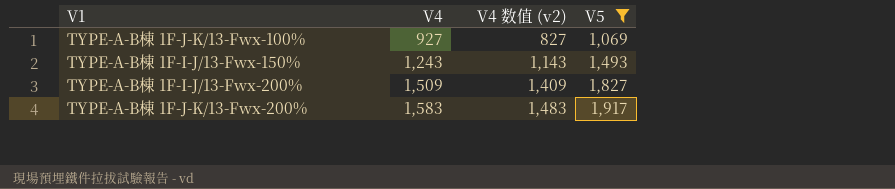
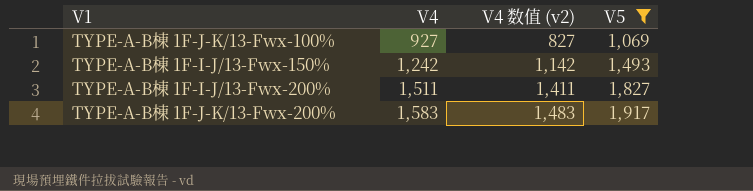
TYPE-A-B棟 1F-I-J/13-Fwx-150% | V4: 1,243 -> 1,242
TYPE-A-B棟 1F-I-J/13-Fwx-150% | V4 数值 (v2): 1,143 -> 1,142
TYPE-A-B棟 1F-I-J/13-Fwx-200% | V4: 1,509 -> 1,511
TYPE-A-B棟 1F-I-J/13-Fwx-200% | V4 数值 (v2): 1,409 -> 1,411

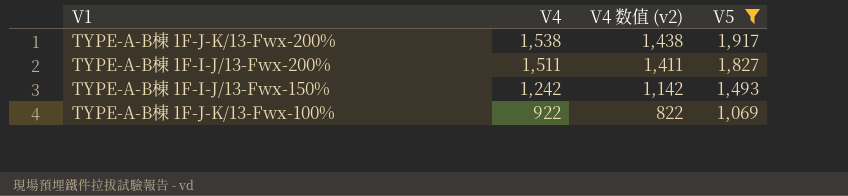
row order: V4 ascending -> V4 descending
TYPE-A-B棟 1F-J-K/13-Fwx-200% | V4: 1,583 -> 1,538
TYPE-A-B棟 1F-J-K/13-Fwx-200% | V4 数值 (v2): 1,483 -> 1,438
TYPE-A-B棟 1F-J-K/13-Fwx-100% | V4: 927 -> 922
TYPE-A-B棟 1F-J-K/13-Fwx-100% | V4 数值 (v2): 827 -> 822

